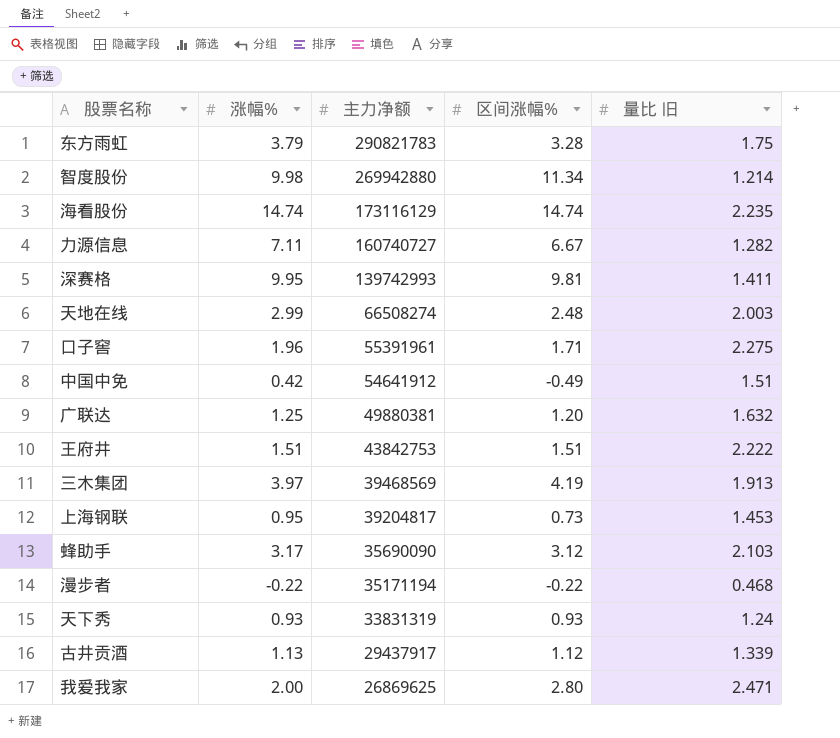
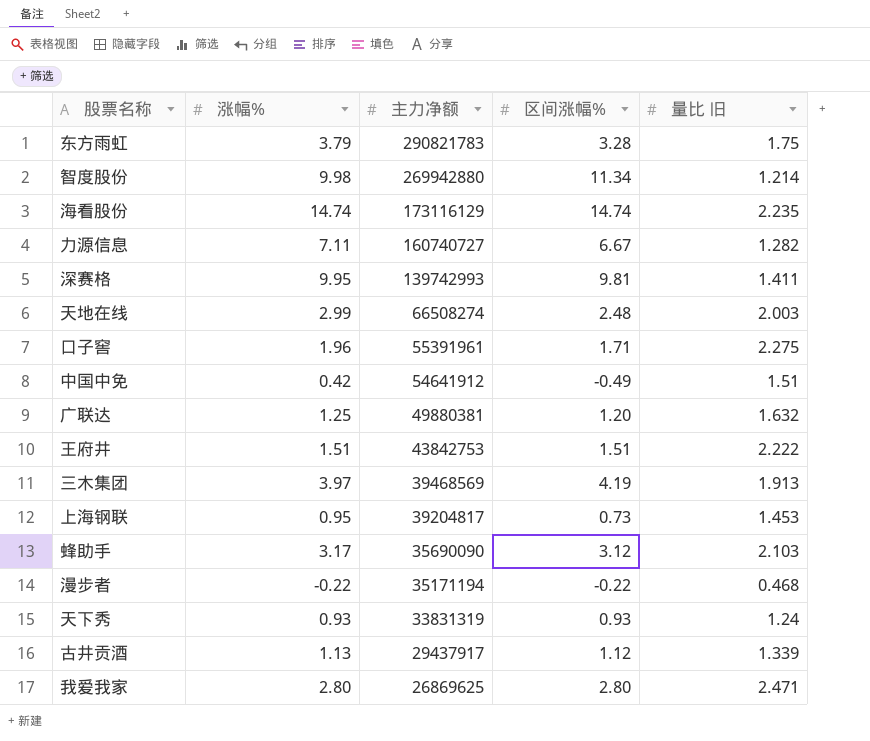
我爱我家 | 涨幅%: 2.00 -> 2.80

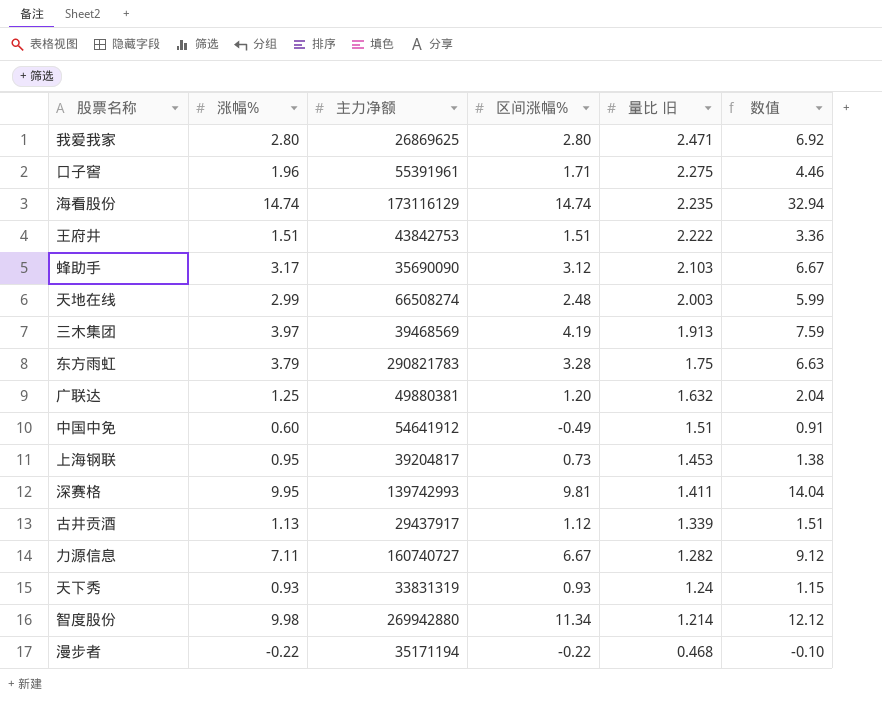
row order: 主力净额 descending -> 量比 旧 descending
column 数值 | formula: none -> [涨幅%] * [量比 旧]
中国中免 | 涨幅%: 0.42 -> 0.60

